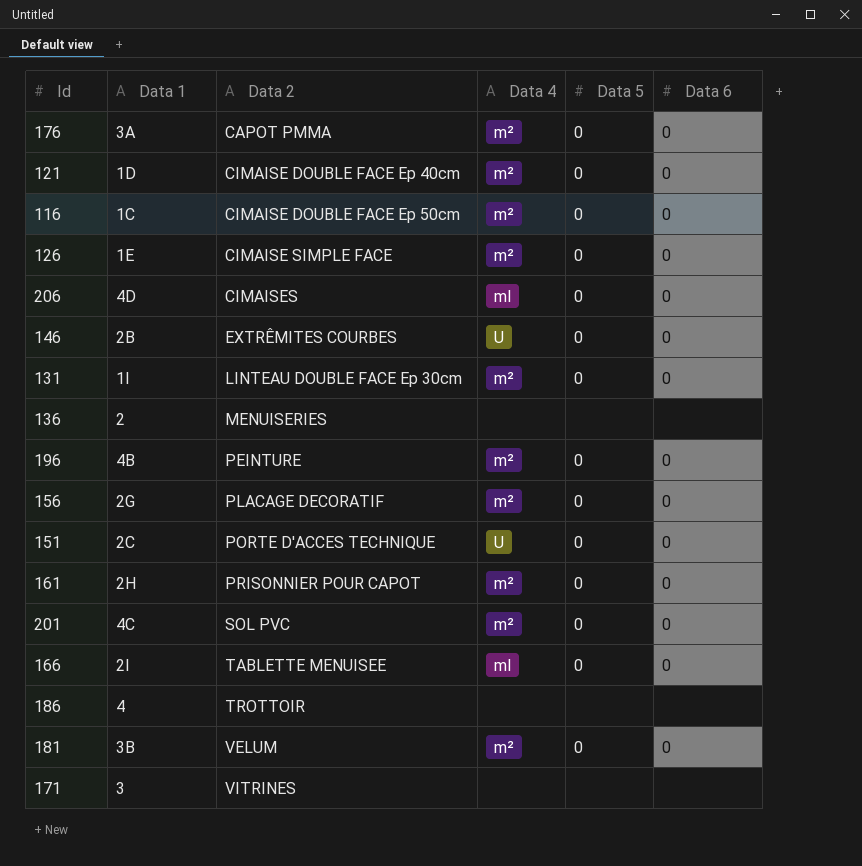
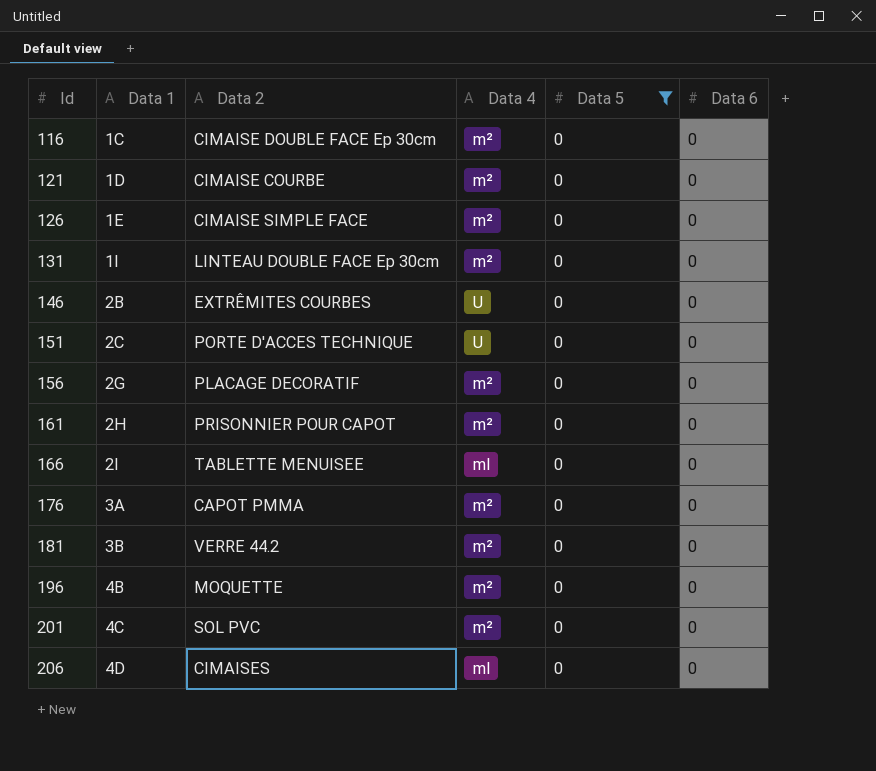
filter: none -> Data 5 = 0
row order: Data 2 ascending -> Id ascending
116 | Data 2: CIMAISE DOUBLE FACE Ep 50cm -> CIMAISE DOUBLE FACE Ep 30cm
121 | Data 2: CIMAISE DOUBLE FACE Ep 40cm -> CIMAISE COURBE
181 | Data 2: VELUM -> VERRE 44.2
196 | Data 2: PEINTURE -> MOQUETTE

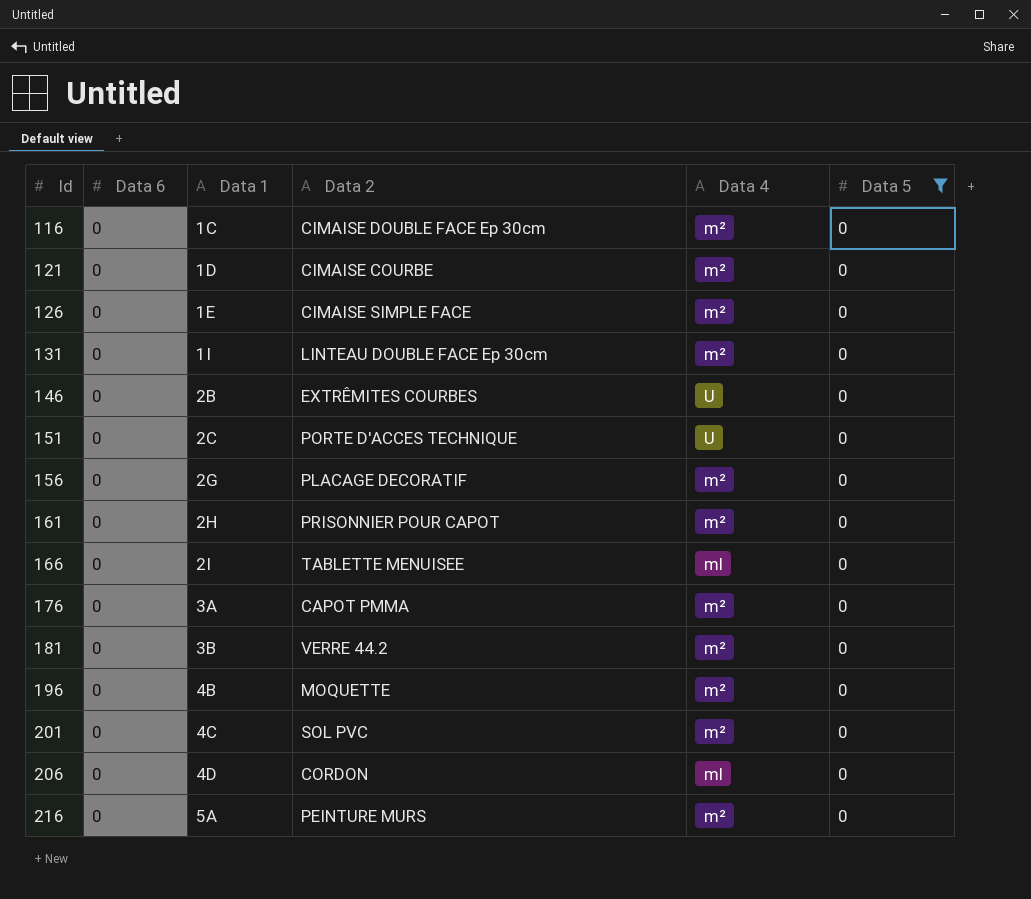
column Data 6 | position: 6 -> 2
206 | Data 2: CIMAISES -> CORDON
row 216: none -> 0 | 5A | PEINTURE MURS | m² | 0

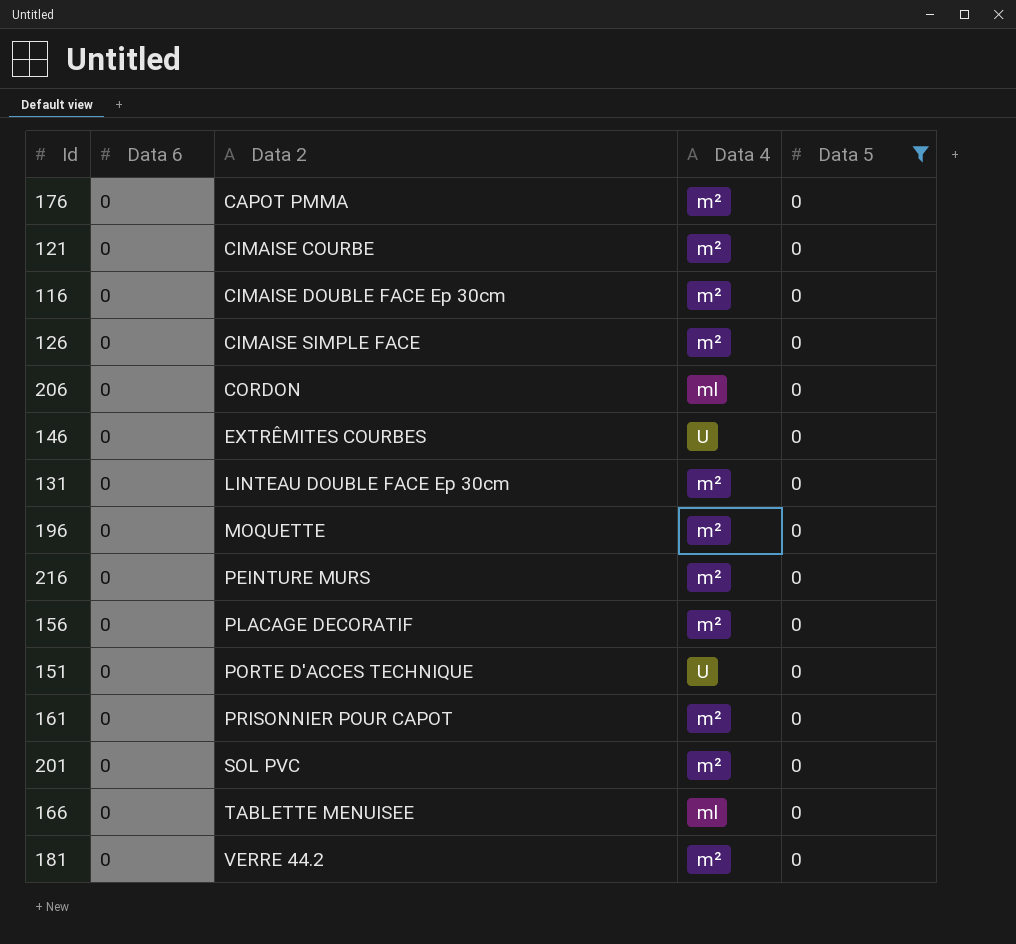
row order: Id ascending -> Data 2 ascending
column Data 1 | position: 3 -> none

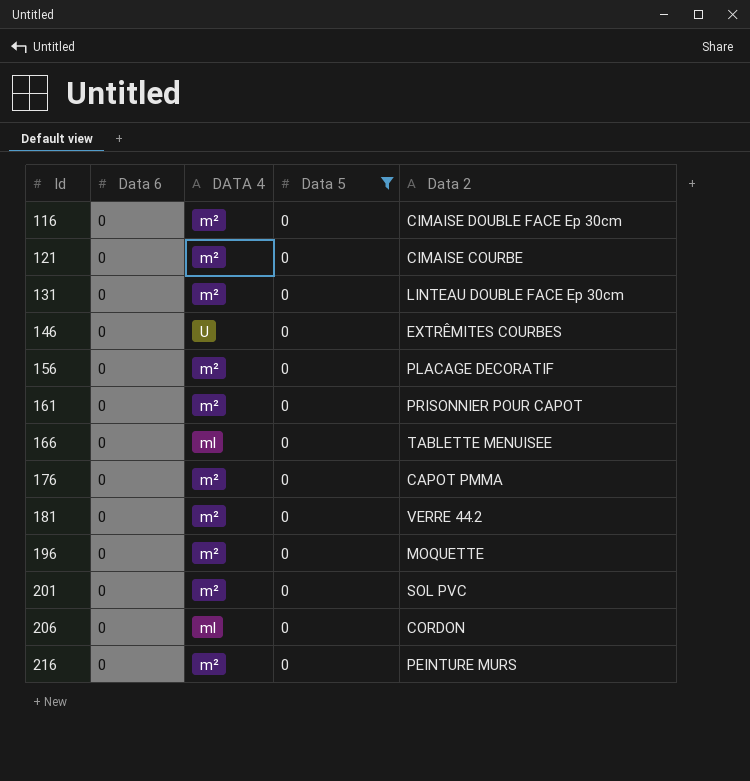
row order: Data 2 ascending -> Id ascending
column name: Data 4 -> DATA 4
column Data 2 | position: 3 -> 5
row 126: 0 | CIMAISE SIMPLE FACE | m² | 0 -> none
row 151: 0 | PORTE D'ACCES TECHNIQUE | U | 0 -> none

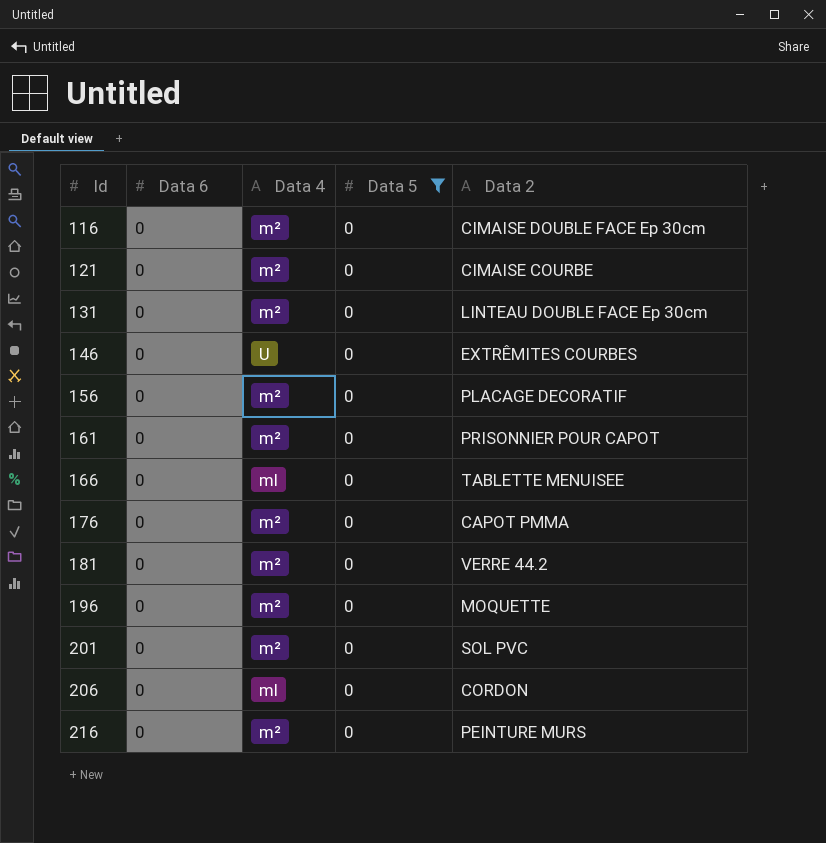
column name: DATA 4 -> Data 4

